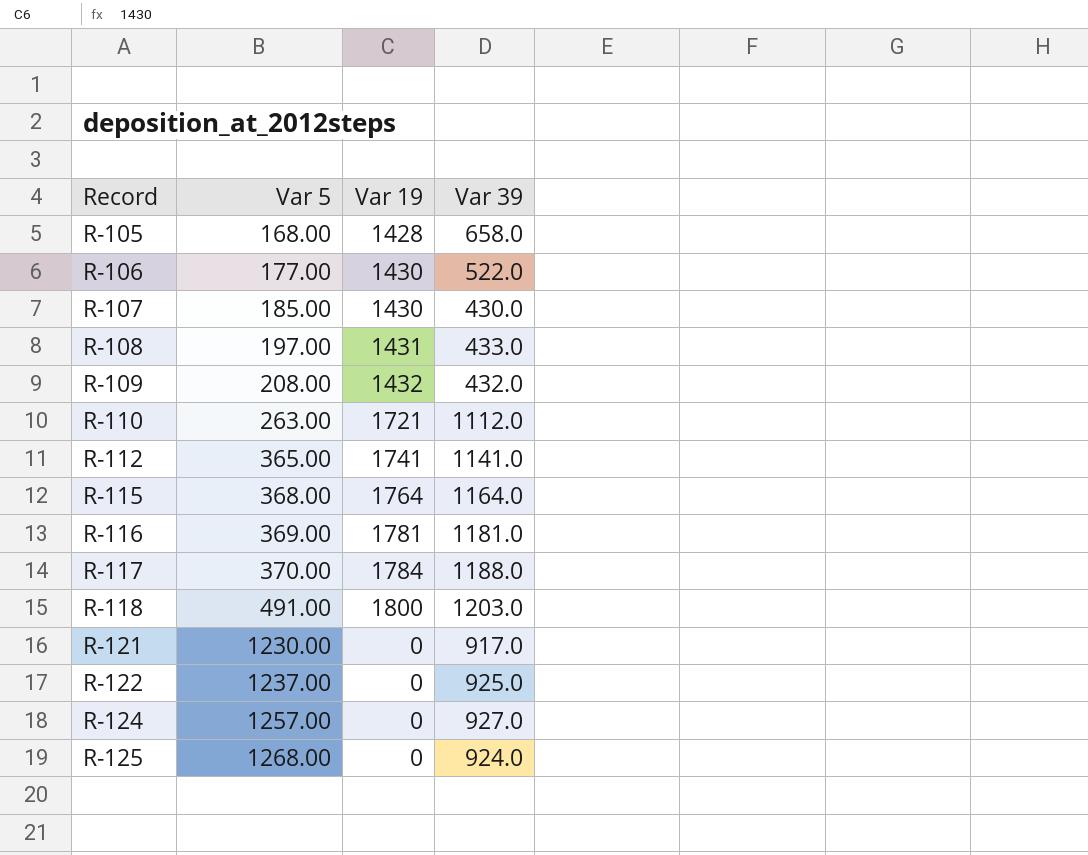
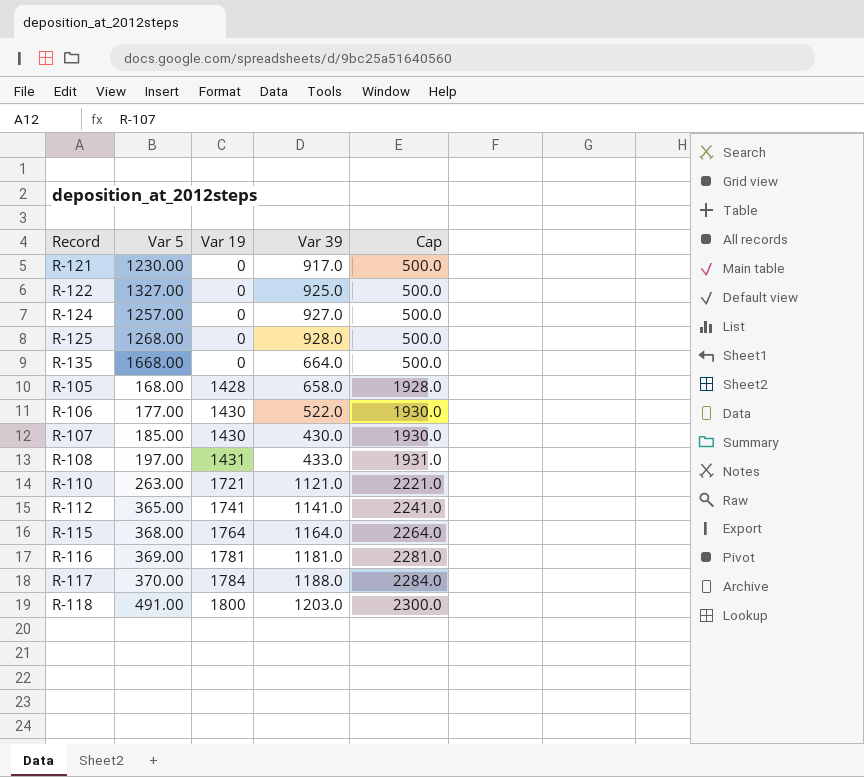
row order: Record ascending -> Var 19 ascending
column Cap | formula: none -> [Var 19] + 500
row R-109: 208.00 | 1432 | 432.0 -> none
R-122 | Var 5: 1237.00 -> 1327.00
R-125 | Var 39: 924.0 -> 928.0
row R-135: none -> 1668.00 | 0 | 664.0 | 500.0
R-110 | Var 39: 1112.0 -> 1121.0

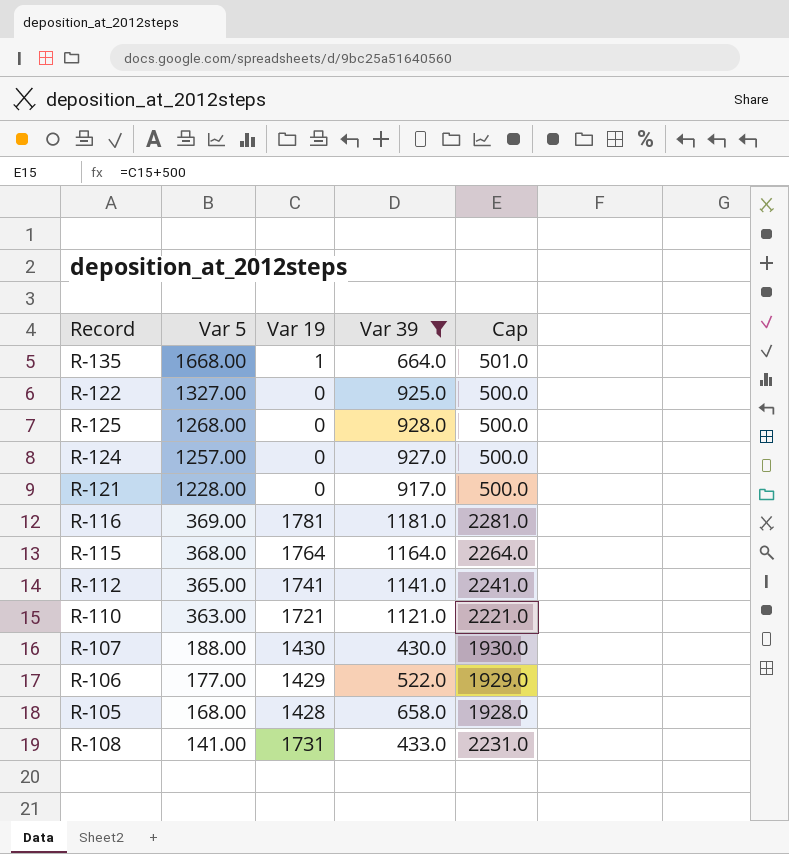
filter: none -> Var 39 <= 1181.0
row order: Var 19 ascending -> Var 5 descending
R-135 | Var 19: 0 -> 1
R-135 | Cap: 500.0 -> 501.0
R-121 | Var 5: 1230.00 -> 1228.00
R-110 | Var 5: 263.00 -> 363.00
R-107 | Var 5: 185.00 -> 188.00
R-106 | Var 19: 1430 -> 1429
R-106 | Cap: 1930.0 -> 1929.0
R-108 | Var 5: 197.00 -> 141.00
R-108 | Var 19: 1431 -> 1731
R-108 | Cap: 1931.0 -> 2231.0

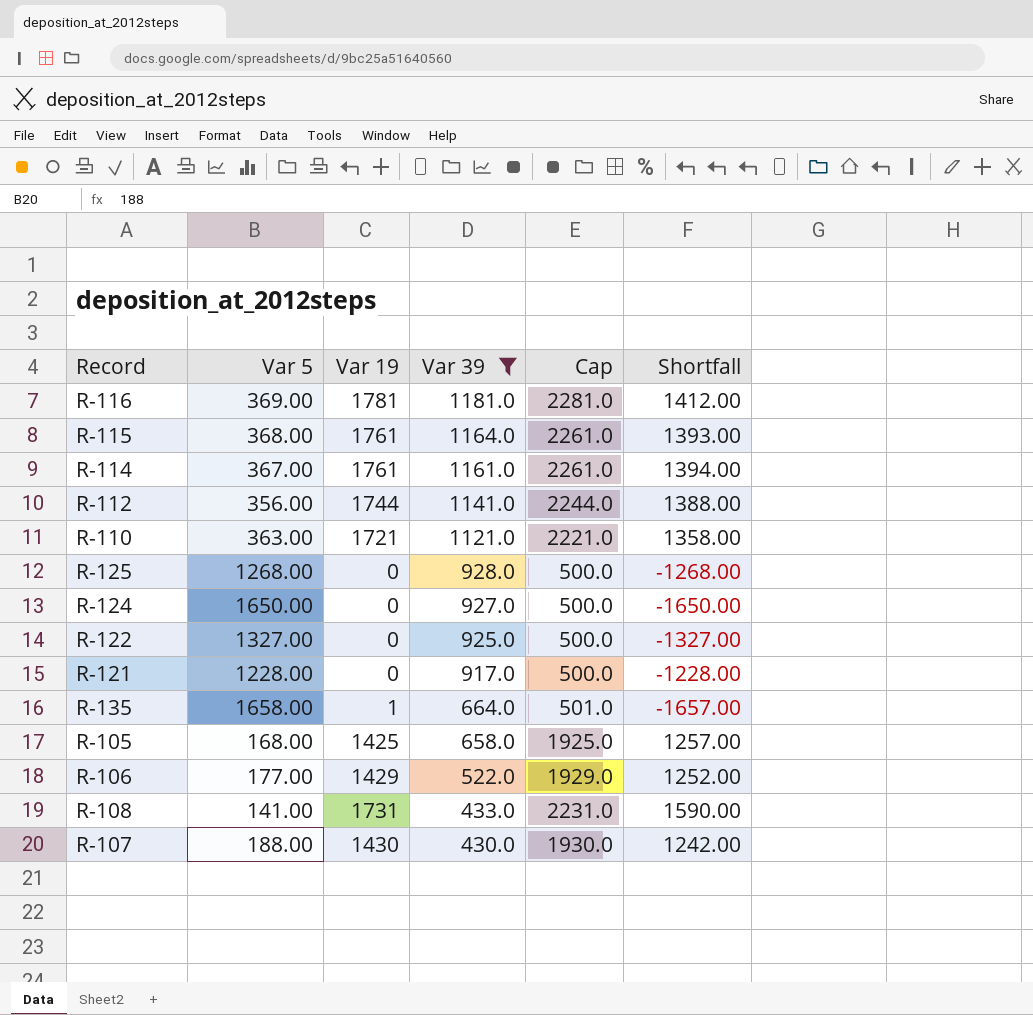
row order: Var 5 descending -> Var 39 descending
column Shortfall | formula: none -> [Var 19] - [Var 5]
R-115 | Var 19: 1764 -> 1761
R-115 | Cap: 2264.0 -> 2261.0
row R-114: none -> 367.00 | 1761 | 1161.0 | 2261.0 | 1394.00
R-112 | Var 5: 365.00 -> 356.00
R-112 | Var 19: 1741 -> 1744
R-112 | Cap: 2241.0 -> 2244.0
R-124 | Var 5: 1257.00 -> 1650.00
R-135 | Var 5: 1668.00 -> 1658.00
R-105 | Var 19: 1428 -> 1425
R-105 | Cap: 1928.0 -> 1925.0

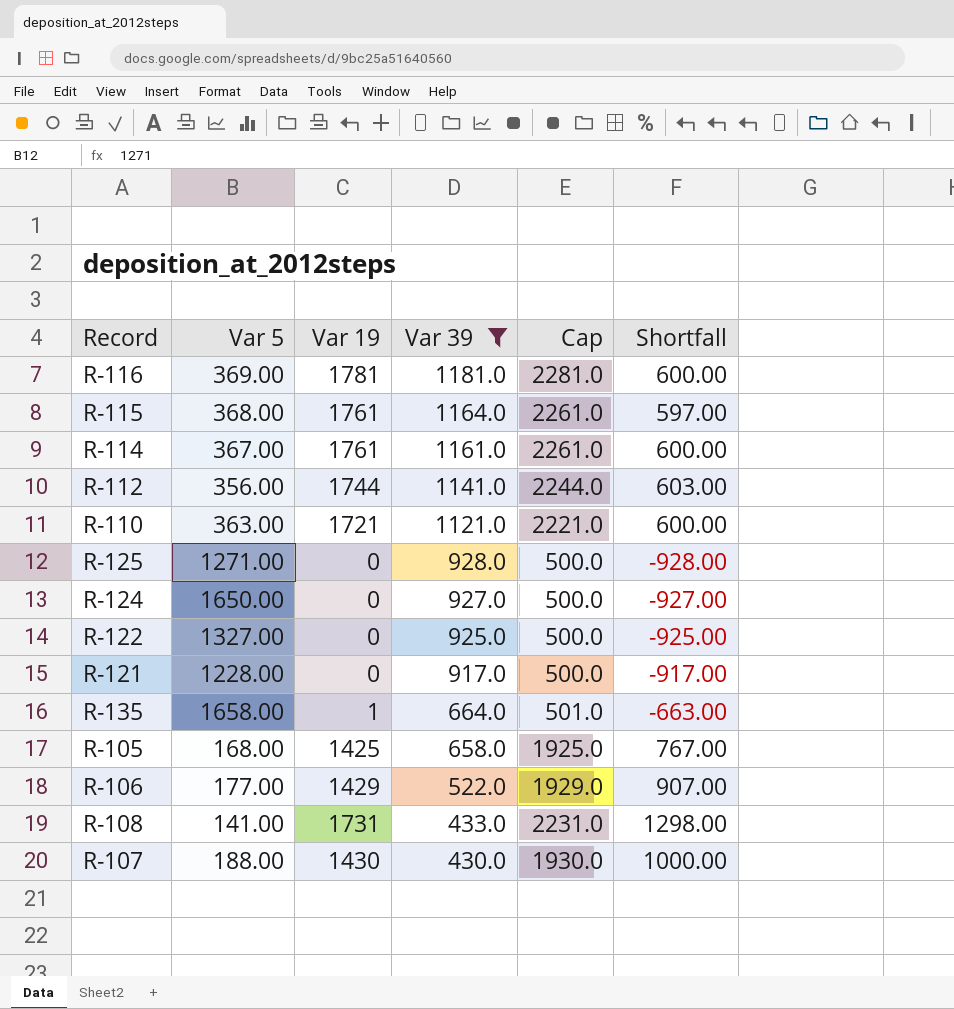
column Shortfall | formula: [Var 19] - [Var 5] -> [Var 19] - [Var 39]
R-125 | Var 5: 1268.00 -> 1271.00

